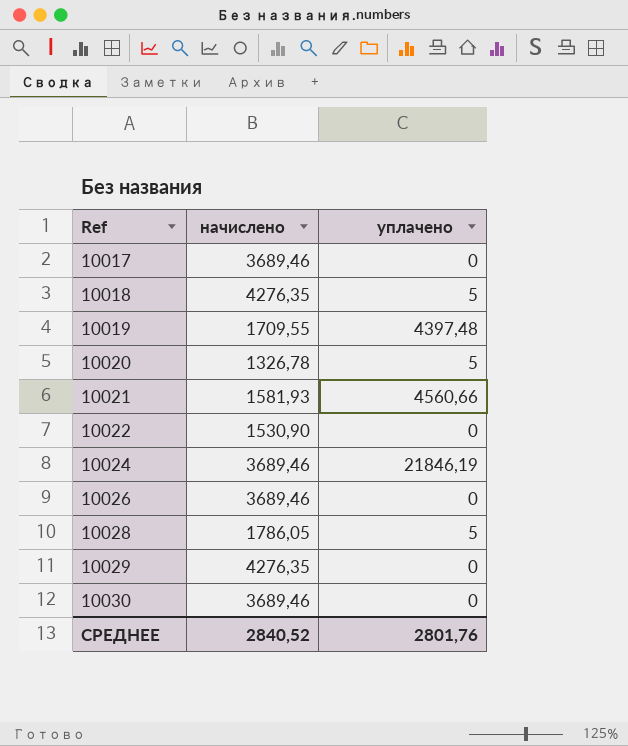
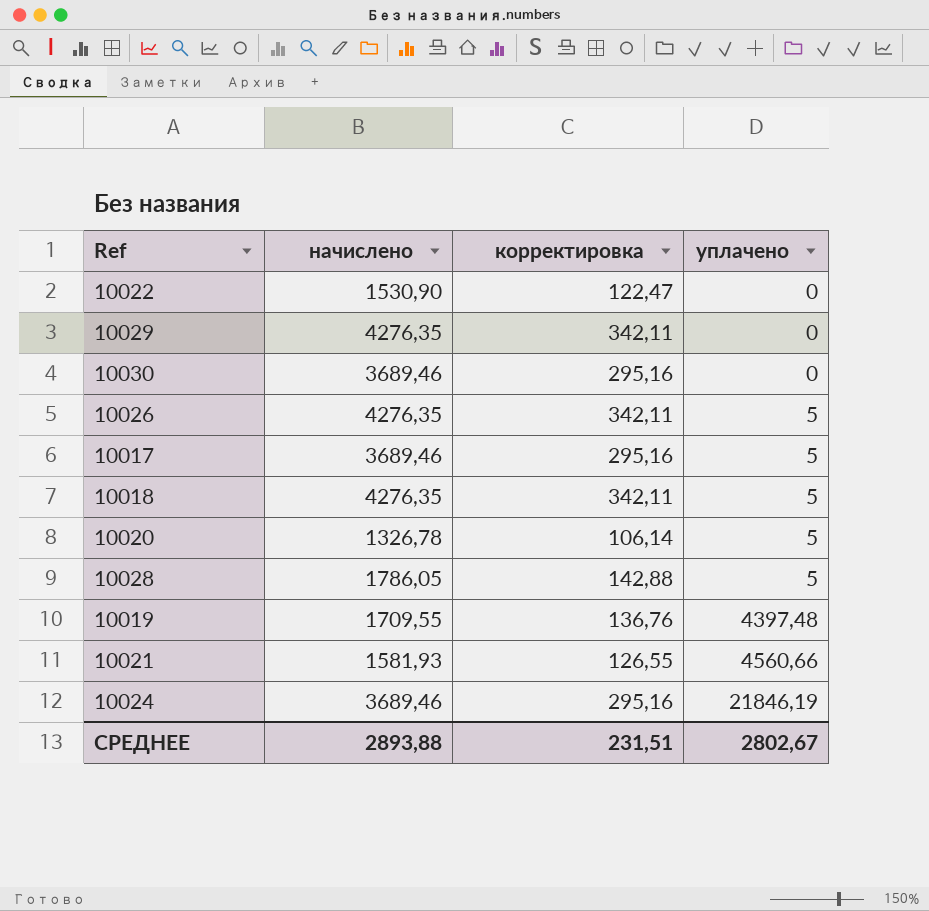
row order: Ref ascending -> уплачено ascending
column корректировка | formula: none -> [начислено] * 0,08
10026 | начислено: 3689,46 -> 4276,35
10026 | уплачено: 0 -> 5
10017 | уплачено: 0 -> 5
СРЕДНЕЕ | начислено: 2840,52 -> 2893,88
СРЕДНЕЕ | уплачено: 2801,76 -> 2802,67

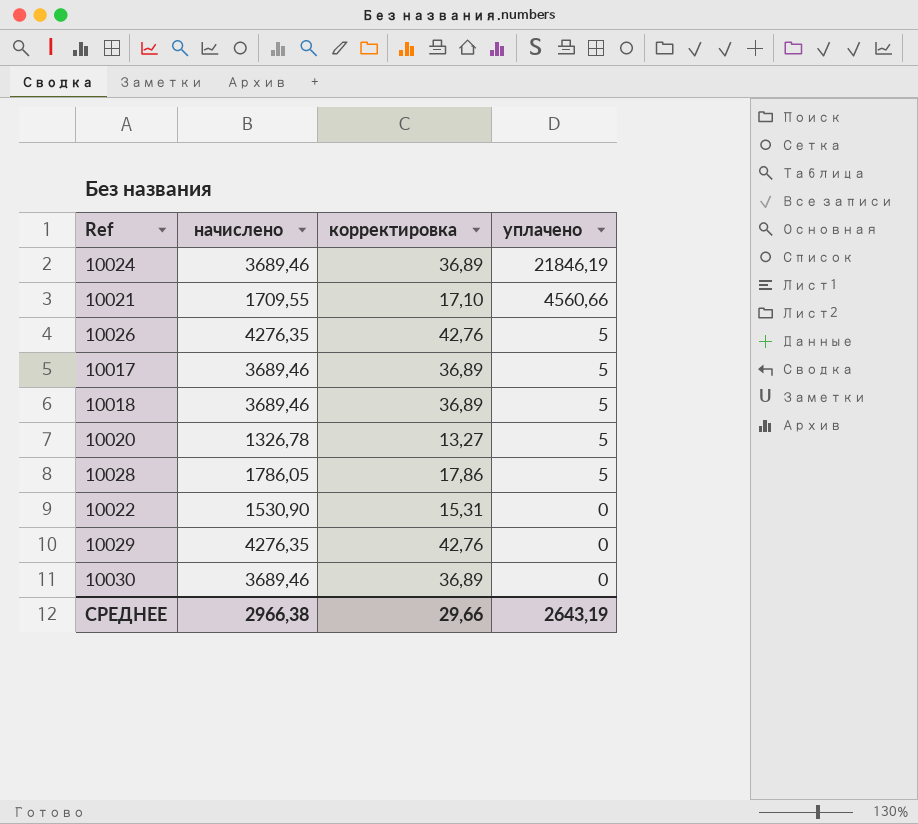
row order: уплачено ascending -> уплачено descending
column корректировка | formula: [начислено] * 0,08 -> [начислено] * 0,01
row 10019: 1709,55 | 136,76 | 4397,48 -> none
10021 | начислено: 1581,93 -> 1709,55
10018 | начислено: 4276,35 -> 3689,46
СРЕДНЕЕ | начислено: 2893,88 -> 2966,38
СРЕДНЕЕ | корректировка: 231,51 -> 29,66
СРЕДНЕЕ | уплачено: 2802,67 -> 2643,19

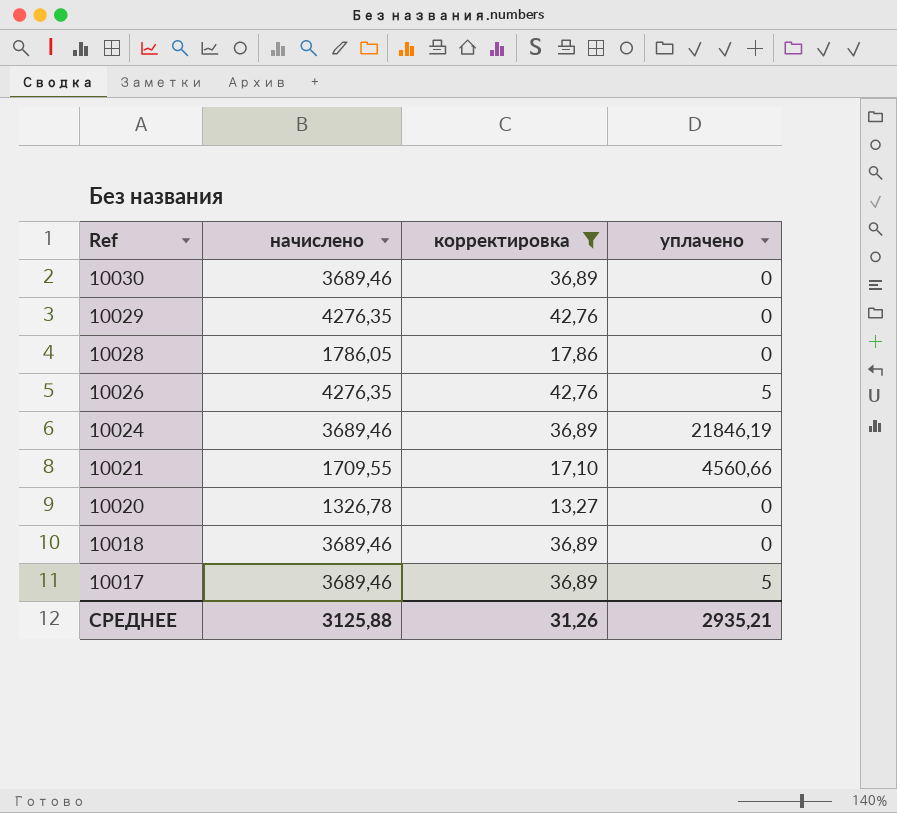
filter: none -> корректировка != 15,31
row order: уплачено descending -> Ref descending
10028 | уплачено: 5 -> 0
10020 | уплачено: 5 -> 0
10018 | уплачено: 5 -> 0
СРЕДНЕЕ | начислено: 2966,38 -> 3125,88
СРЕДНЕЕ | корректировка: 29,66 -> 31,26
СРЕДНЕЕ | уплачено: 2643,19 -> 2935,21

